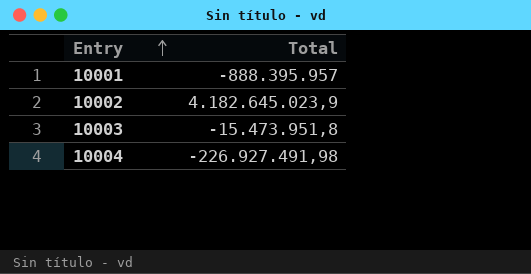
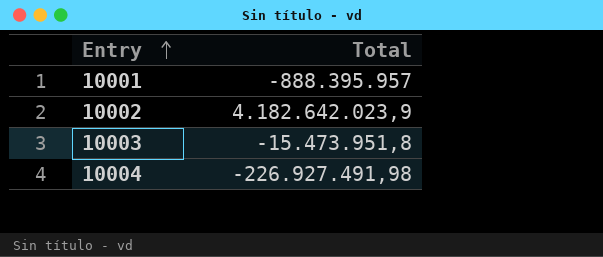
10002 | Total: 4.182.645.023,9 -> 4.182.642.023,9

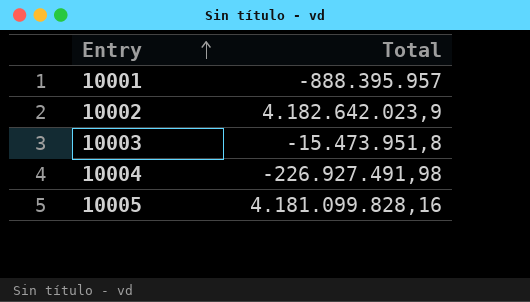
row 10005: none -> 4.181.099.828,16

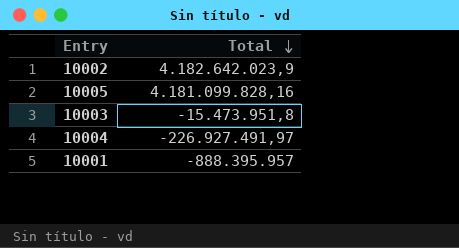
row order: Entry ascending -> Total descending
10004 | Total: -226.927.491,98 -> -226.927.491,97

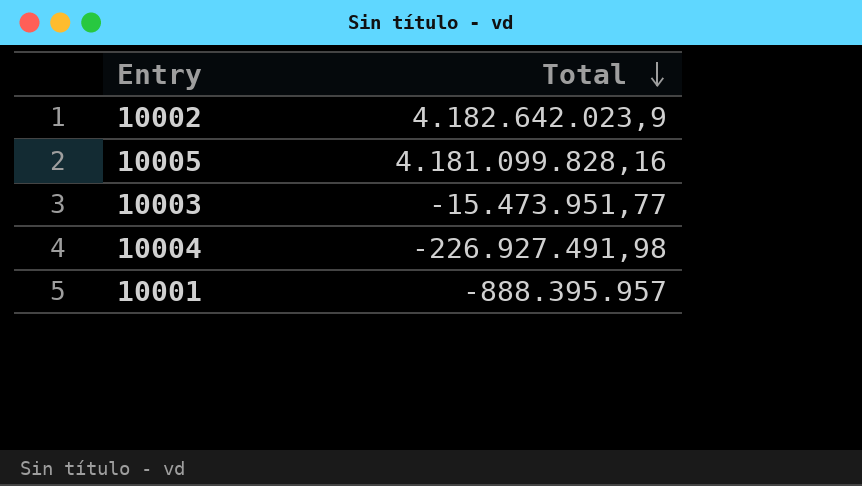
10003 | Total: -15.473.951,8 -> -15.473.951,77
10004 | Total: -226.927.491,97 -> -226.927.491,98

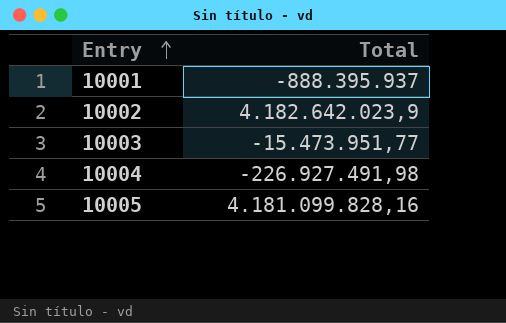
row order: Total descending -> Entry ascending
10001 | Total: -888.395.957 -> -888.395.937

